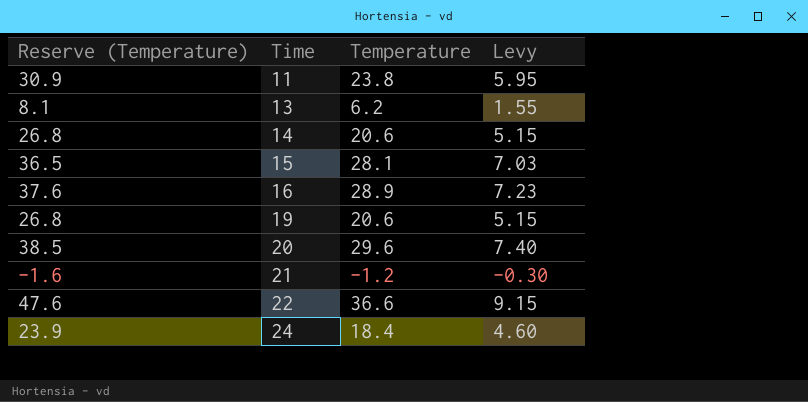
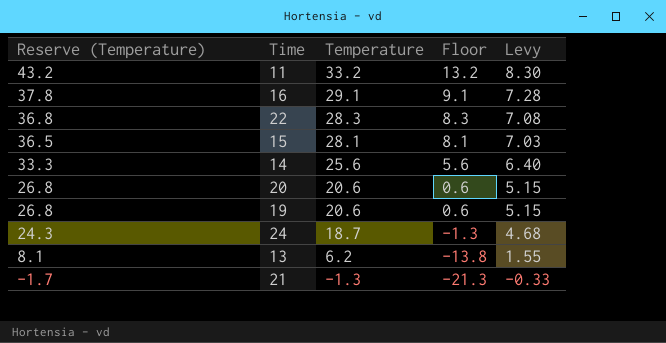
row order: Time ascending -> Reserve (Temperature) descending
column Floor | formula: none -> [Temperature] - 20
11 | Reserve (Temperature): 30.9 -> 43.2
11 | Temperature: 23.8 -> 33.2
11 | Levy: 5.95 -> 8.30
16 | Reserve (Temperature): 37.6 -> 37.8
16 | Temperature: 28.9 -> 29.1
16 | Levy: 7.23 -> 7.28
22 | Reserve (Temperature): 47.6 -> 36.8
22 | Temperature: 36.6 -> 28.3
22 | Levy: 9.15 -> 7.08
14 | Reserve (Temperature): 26.8 -> 33.3
14 | Temperature: 20.6 -> 25.6
14 | Levy: 5.15 -> 6.40
20 | Reserve (Temperature): 38.5 -> 26.8
20 | Temperature: 29.6 -> 20.6
20 | Levy: 7.40 -> 5.15
24 | Reserve (Temperature): 23.9 -> 24.3
24 | Temperature: 18.4 -> 18.7
24 | Levy: 4.60 -> 4.68
21 | Reserve (Temperature): -1.6 -> -1.7
21 | Temperature: -1.2 -> -1.3
21 | Levy: -0.30 -> -0.33

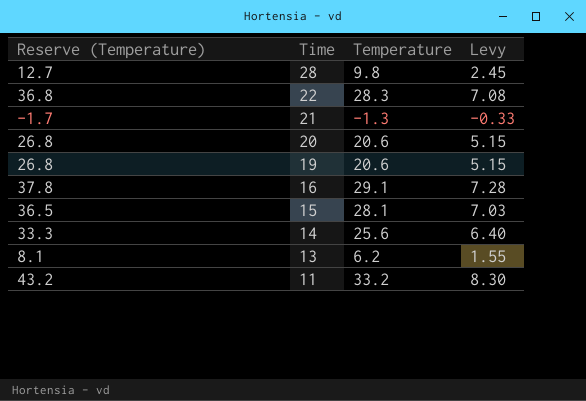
row order: Reserve (Temperature) descending -> Time descending
column Floor | formula: [Temperature] - 20 -> none
row 24: 24.3 | 18.7 | -1.3 | 4.68 -> none
row 28: none -> 12.7 | 9.8 | 2.45

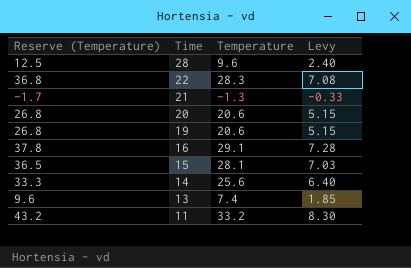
28 | Reserve (Temperature): 12.7 -> 12.5
28 | Temperature: 9.8 -> 9.6
28 | Levy: 2.45 -> 2.40
13 | Reserve (Temperature): 8.1 -> 9.6
13 | Temperature: 6.2 -> 7.4
13 | Levy: 1.55 -> 1.85

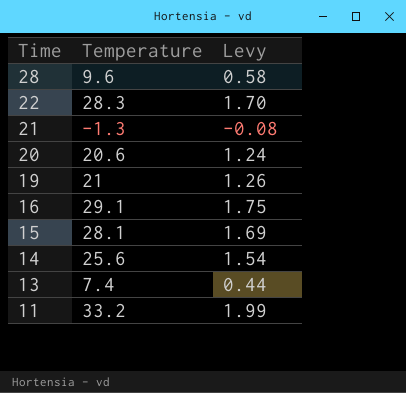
column Reserve (Temperature) | formula: [Temperature] * 1.3 -> none
column Levy | formula: [Temperature] * 0.25 -> [Temperature] * 0.06
19 | Temperature: 20.6 -> 21

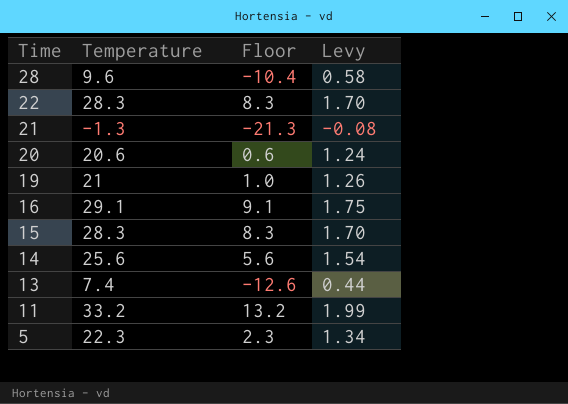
column Floor | formula: none -> [Temperature] - 20
15 | Temperature: 28.1 -> 28.3
15 | Levy: 1.69 -> 1.70
row 5: none -> 22.3 | 2.3 | 1.34

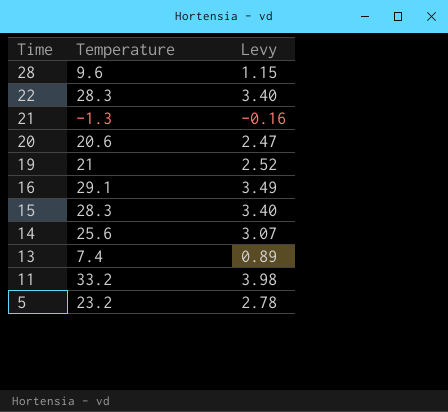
column Floor | formula: [Temperature] - 20 -> none
column Levy | formula: [Temperature] * 0.06 -> [Temperature] * 0.12
5 | Temperature: 22.3 -> 23.2

